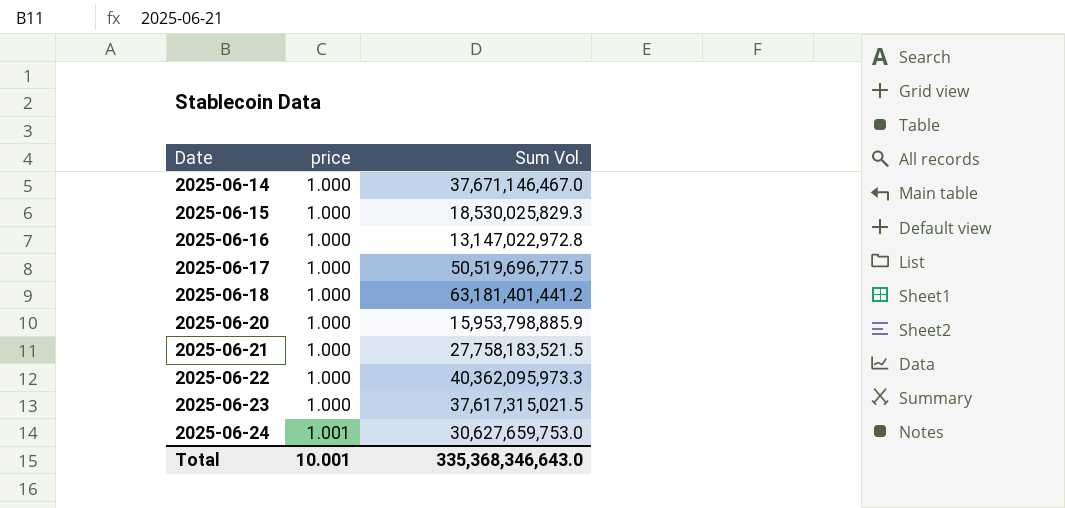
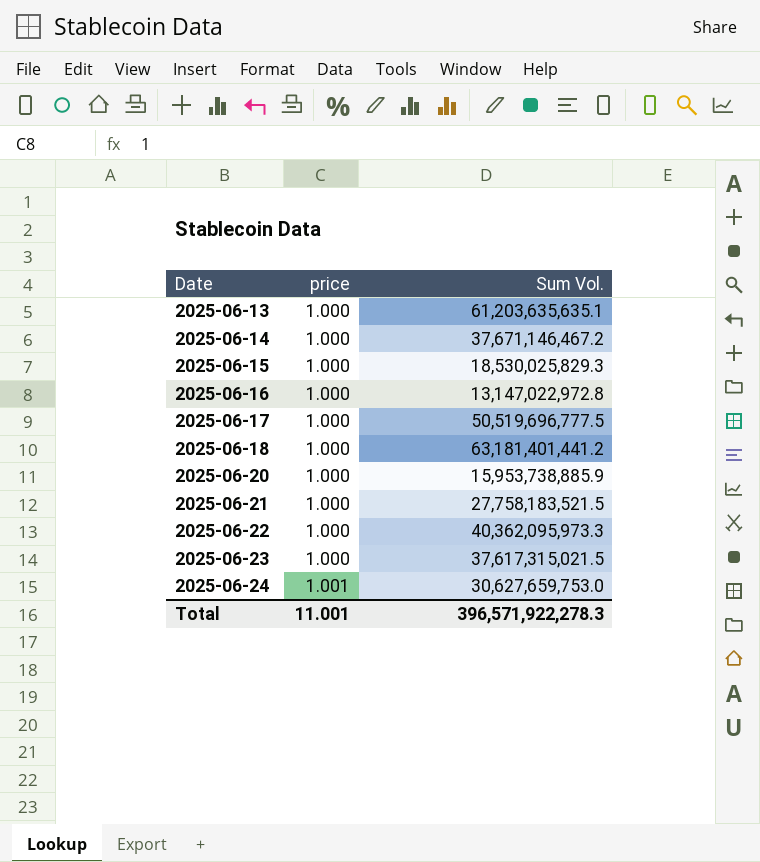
row 2025-06-13: none -> 1.000 | 61,203,635,635.1
2025-06-14 | Sum Vol.: 37,671,146,467.0 -> 37,671,146,467.2
2025-06-20 | Sum Vol.: 15,953,798,885.9 -> 15,953,738,885.9
Total | price: 10.001 -> 11.001
Total | Sum Vol.: 335,368,346,643.0 -> 396,571,922,278.3

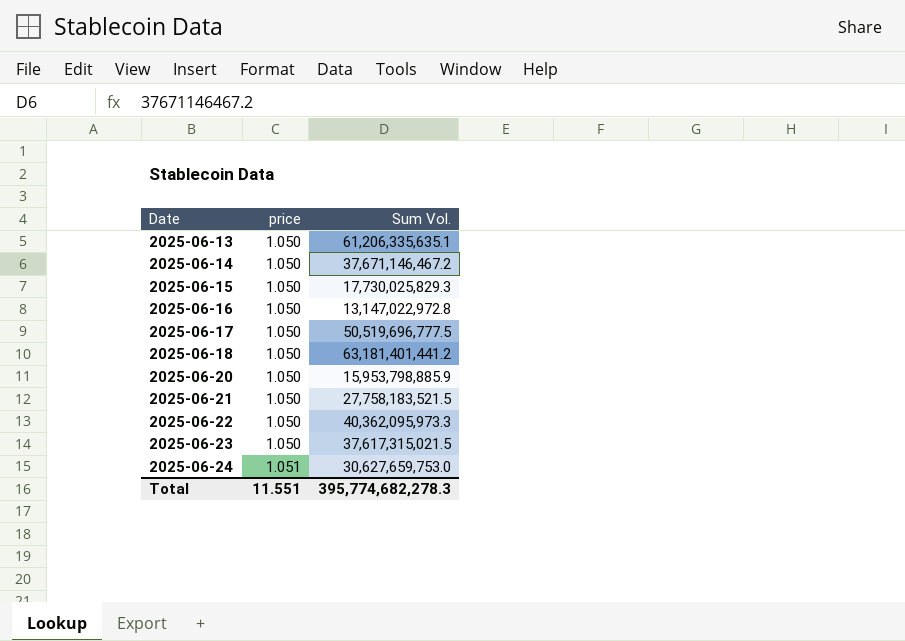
2025-06-13 | price: 1.000 -> 1.050
2025-06-13 | Sum Vol.: 61,203,635,635.1 -> 61,206,335,635.1
2025-06-14 | price: 1.000 -> 1.050
2025-06-15 | price: 1.000 -> 1.050
2025-06-15 | Sum Vol.: 18,530,025,829.3 -> 17,730,025,829.3
2025-06-16 | price: 1.000 -> 1.050
2025-06-17 | price: 1.000 -> 1.050
2025-06-18 | price: 1.000 -> 1.050
2025-06-20 | price: 1.000 -> 1.050
2025-06-20 | Sum Vol.: 15,953,738,885.9 -> 15,953,798,885.9
2025-06-21 | price: 1.000 -> 1.050
2025-06-22 | price: 1.000 -> 1.050
2025-06-23 | price: 1.000 -> 1.050
2025-06-24 | price: 1.001 -> 1.051
Total | price: 11.001 -> 11.551
Total | Sum Vol.: 396,571,922,278.3 -> 395,774,682,278.3

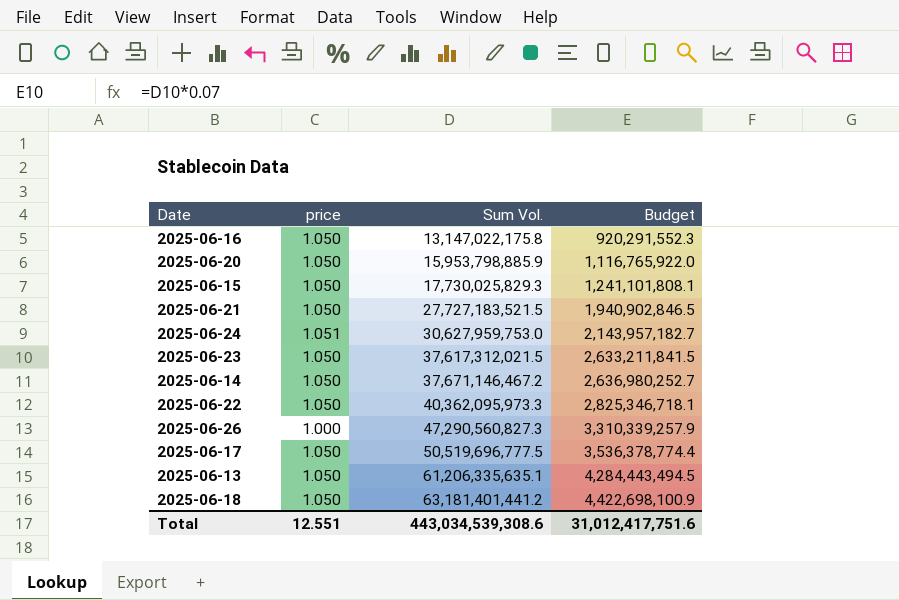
row order: Date ascending -> Sum Vol. ascending
column Budget | formula: none -> [Sum Vol.] * 0.07
2025-06-16 | Sum Vol.: 13,147,022,972.8 -> 13,147,022,175.8
2025-06-21 | Sum Vol.: 27,758,183,521.5 -> 27,727,183,521.5
2025-06-24 | Sum Vol.: 30,627,659,753.0 -> 30,627,959,753.0
2025-06-23 | Sum Vol.: 37,617,315,021.5 -> 37,617,312,021.5
row 2025-06-26: none -> 1.000 | 47,290,560,827.3 | 3,310,339,257.9
Total | price: 11.551 -> 12.551
Total | Sum Vol.: 395,774,682,278.3 -> 443,034,539,308.6

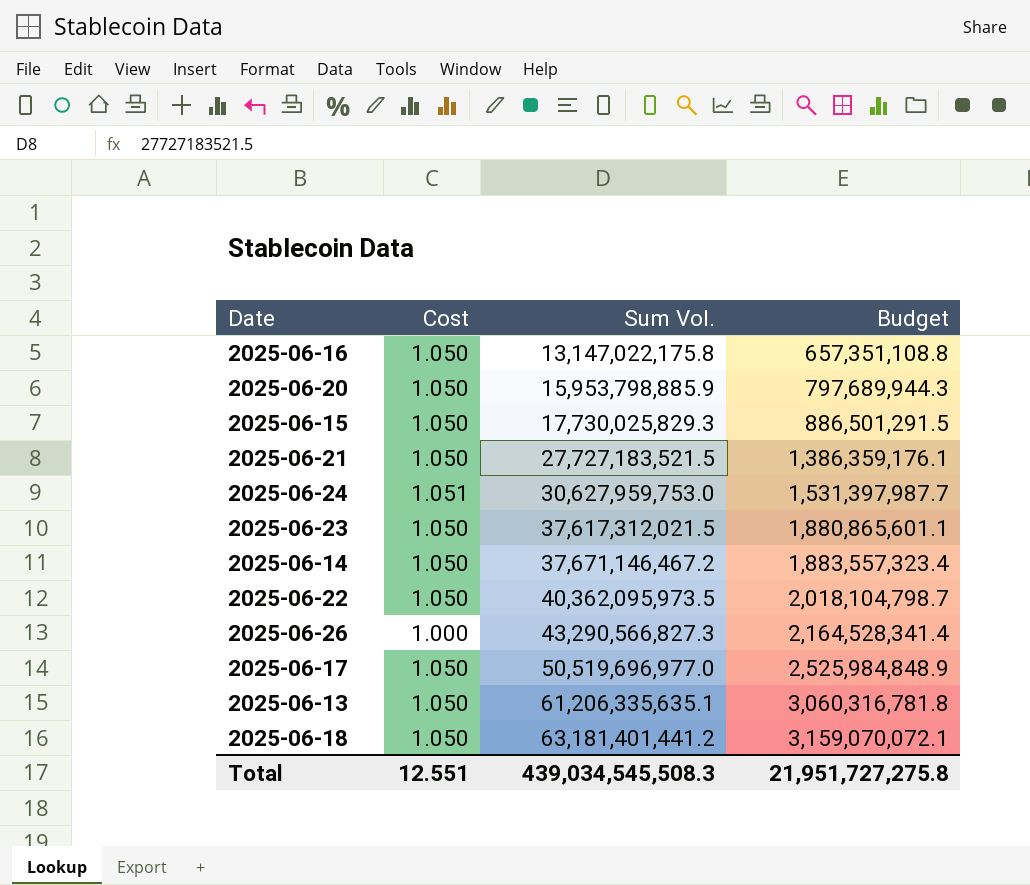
column name: price -> Cost
column Budget | formula: [Sum Vol.] * 0.07 -> [Sum Vol.] * 0.05
2025-06-22 | Sum Vol.: 40,362,095,973.3 -> 40,362,095,973.5
2025-06-26 | Sum Vol.: 47,290,560,827.3 -> 43,290,566,827.3
2025-06-17 | Sum Vol.: 50,519,696,777.5 -> 50,519,696,977.0
Total | Sum Vol.: 443,034,539,308.6 -> 439,034,545,508.3
Total | Budget: 31,012,417,751.6 -> 21,951,727,275.8

